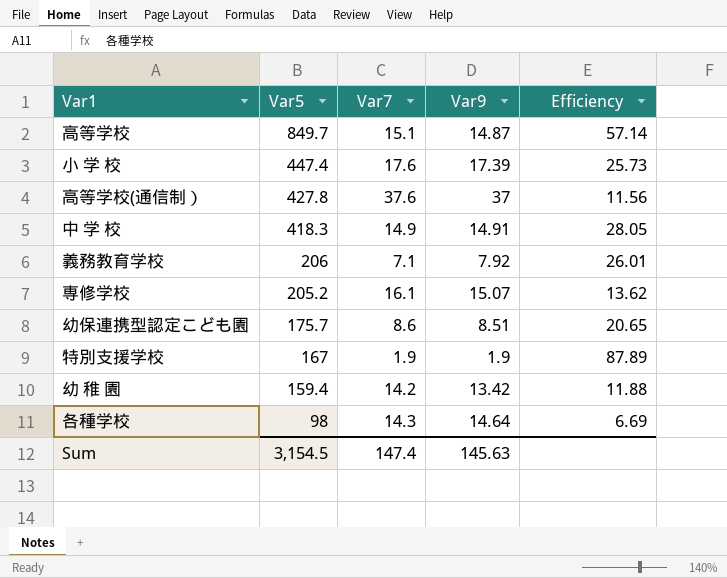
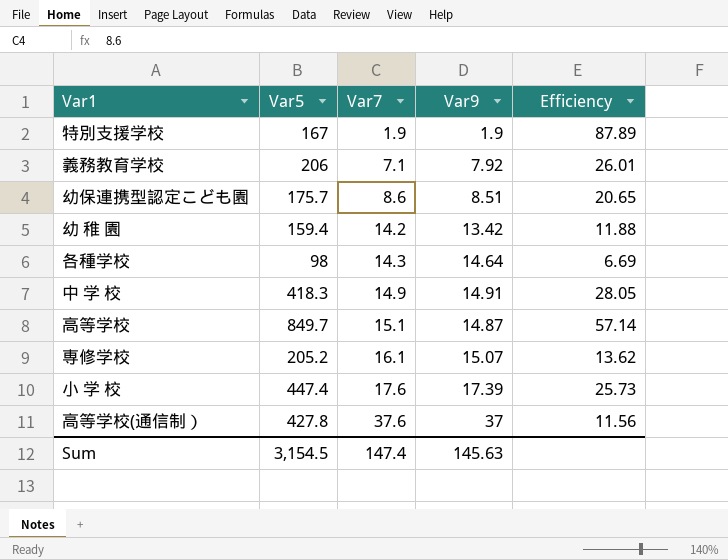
row order: Var5 descending -> Var7 ascending

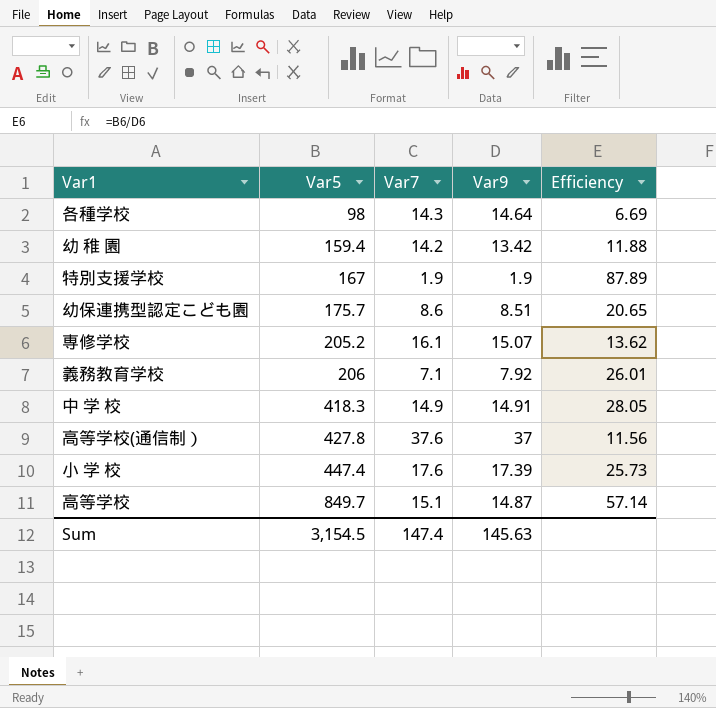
row order: Var7 ascending -> Var5 ascending

